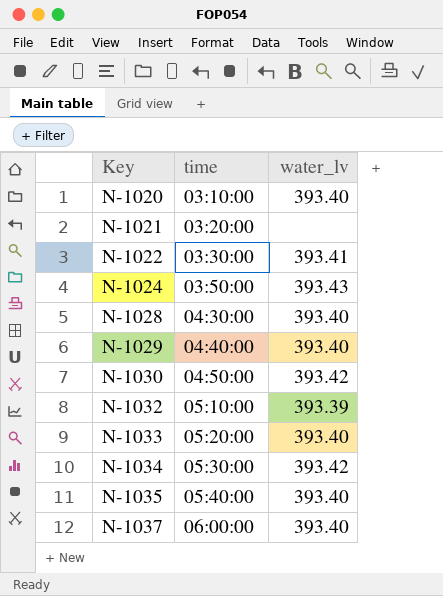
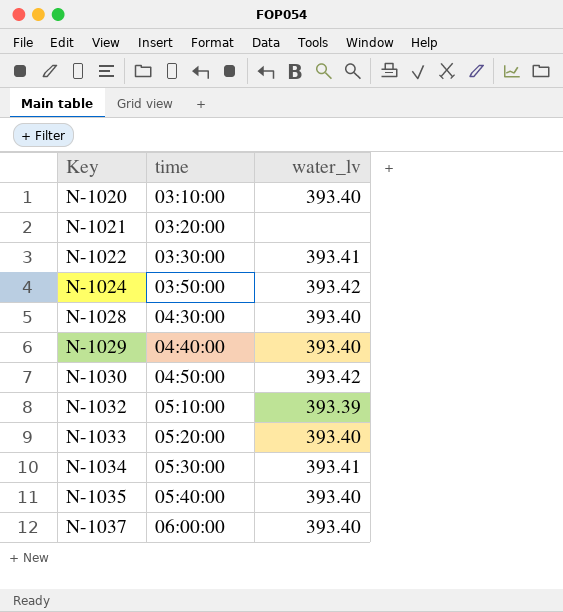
N-1024 | water_lv: 393.43 -> 393.42
N-1034 | water_lv: 393.42 -> 393.41

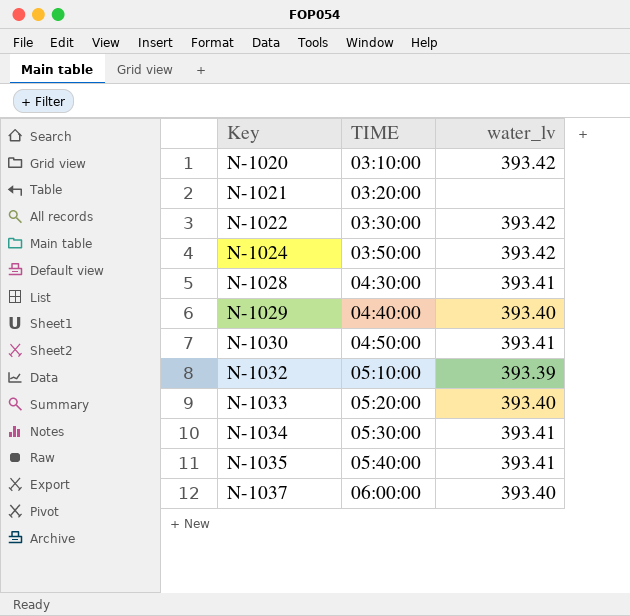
column name: time -> TIME
N-1020 | water_lv: 393.40 -> 393.42
N-1022 | water_lv: 393.41 -> 393.42
N-1028 | water_lv: 393.40 -> 393.41
N-1030 | water_lv: 393.42 -> 393.41
N-1035 | water_lv: 393.40 -> 393.41

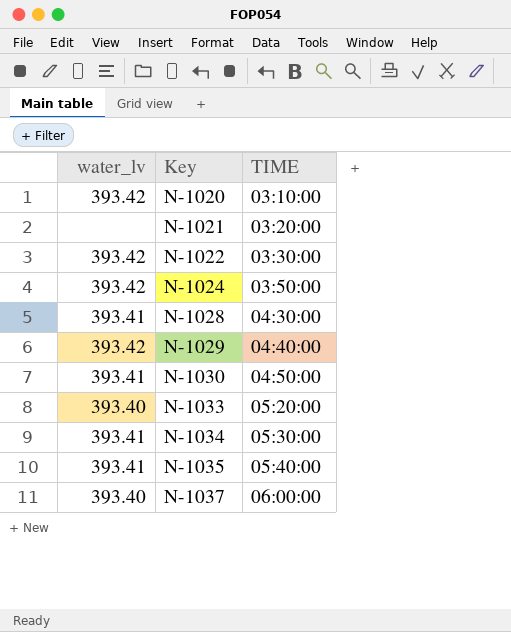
column water_lv | position: 3 -> 1
row N-1032: 05:10:00 | 393.39 -> none
N-1029 | water_lv: 393.40 -> 393.42

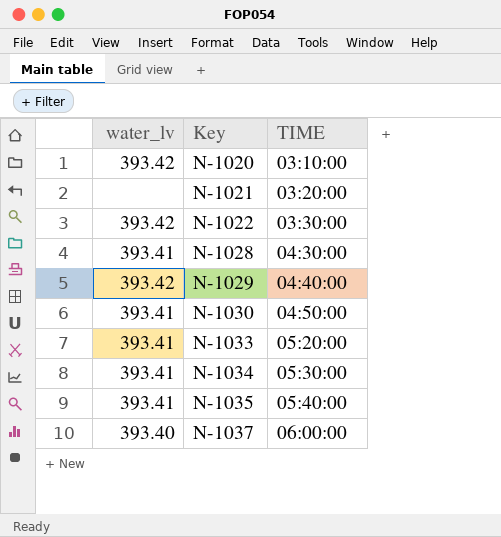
row N-1024: 393.42 | 03:50:00 -> none
N-1033 | water_lv: 393.40 -> 393.41

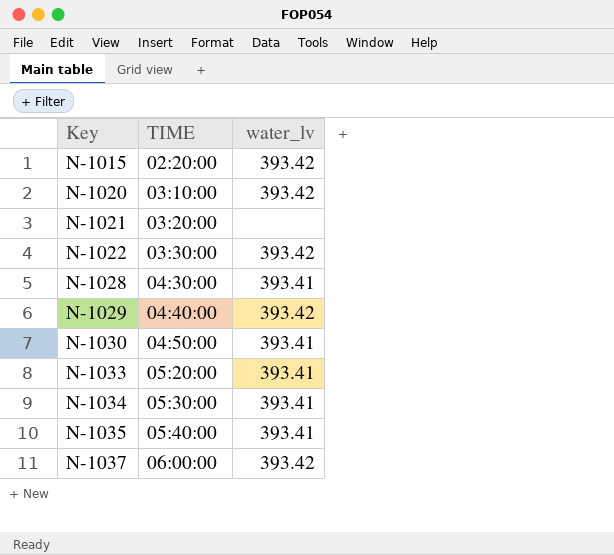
column water_lv | position: 1 -> 3
row N-1015: none -> 02:20:00 | 393.42
N-1037 | water_lv: 393.40 -> 393.42

